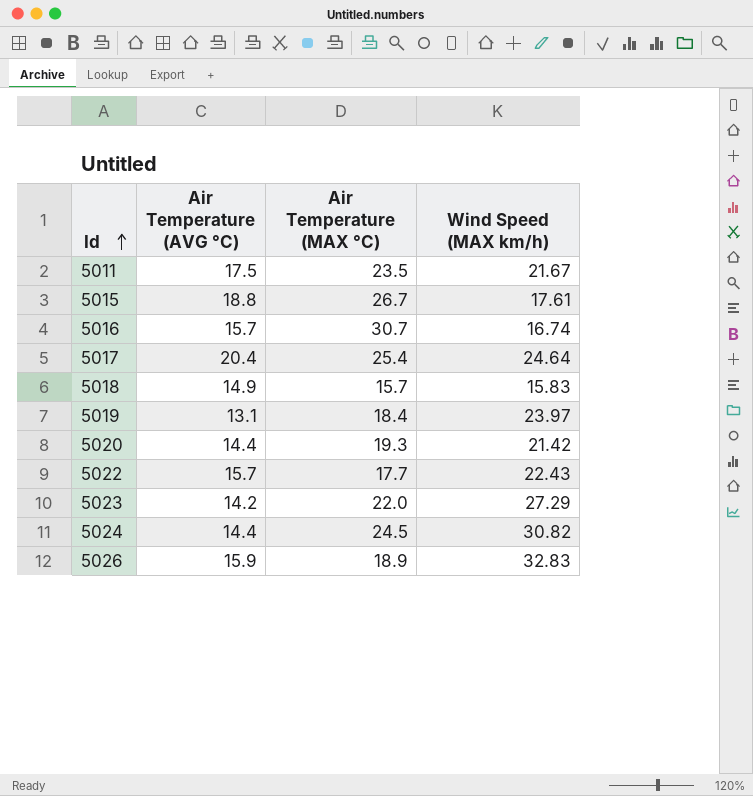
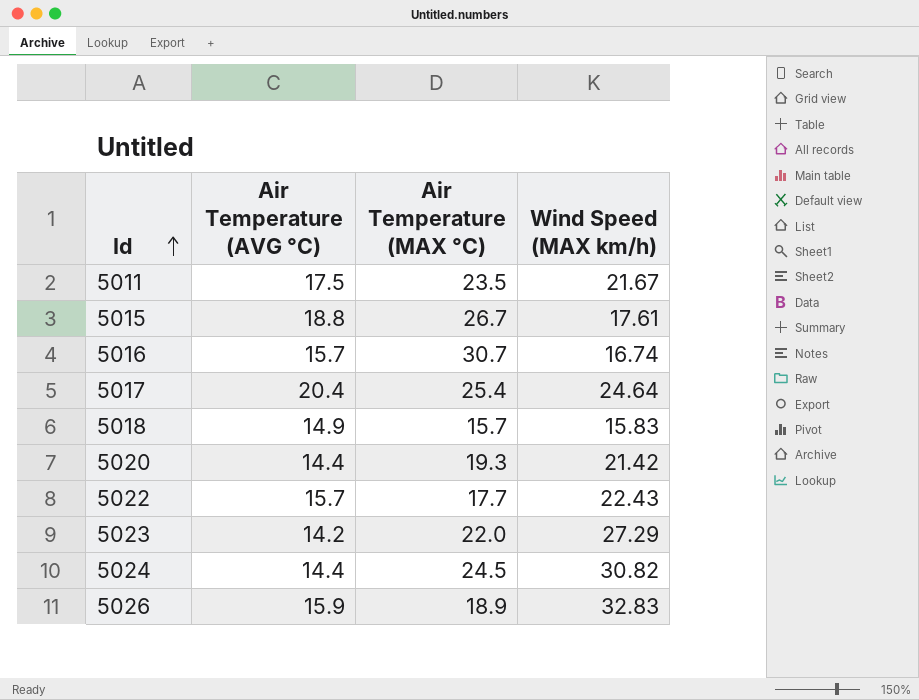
row 5019: 13.1 | 18.4 | 23.97 -> none

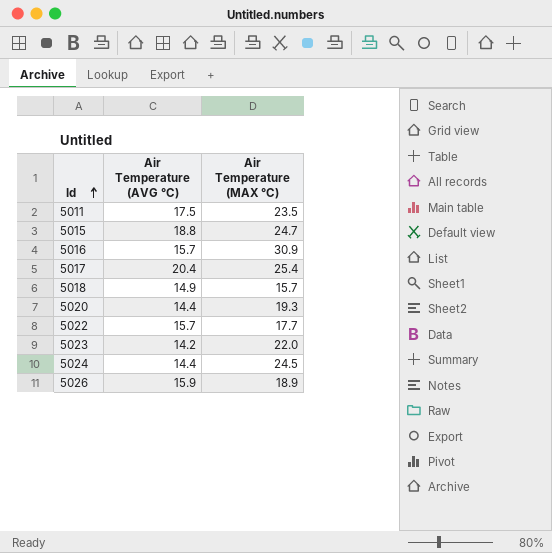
column Wind Speed (MAX km/h) | position: 4 -> none
5015 | Air Temperature (MAX °C): 26.7 -> 24.7
5016 | Air Temperature (MAX °C): 30.7 -> 30.9

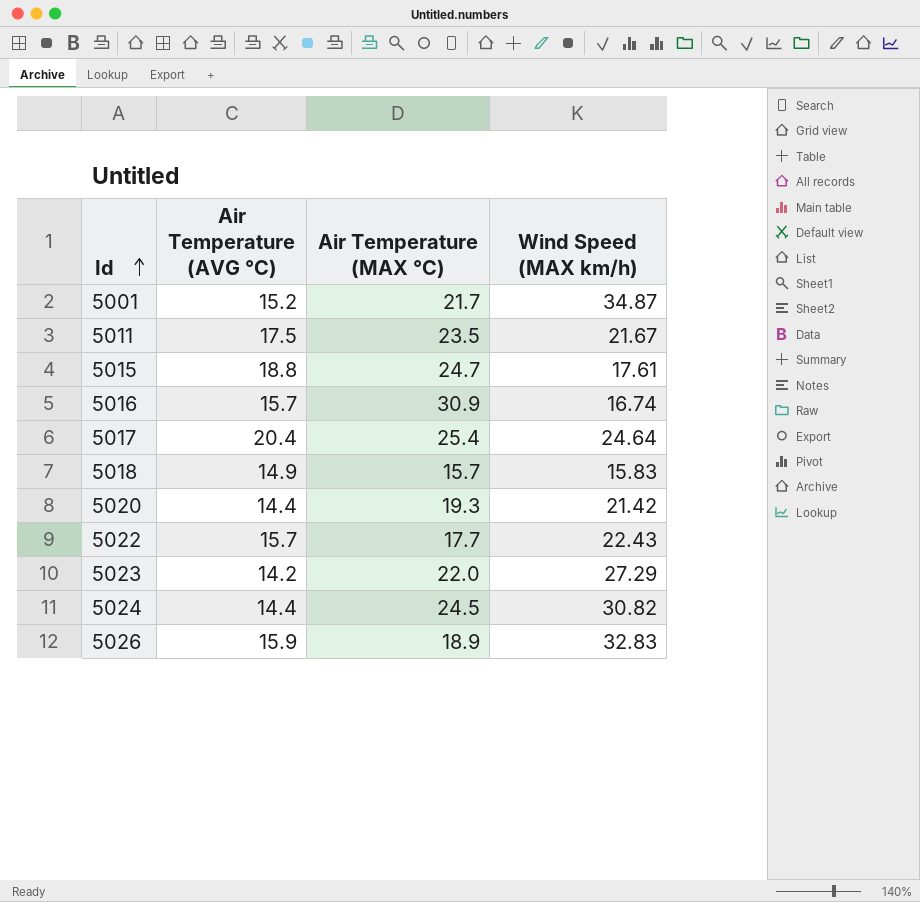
column Wind Speed (MAX km/h) | position: none -> 4
row 5001: none -> 15.2 | 21.7 | 34.87

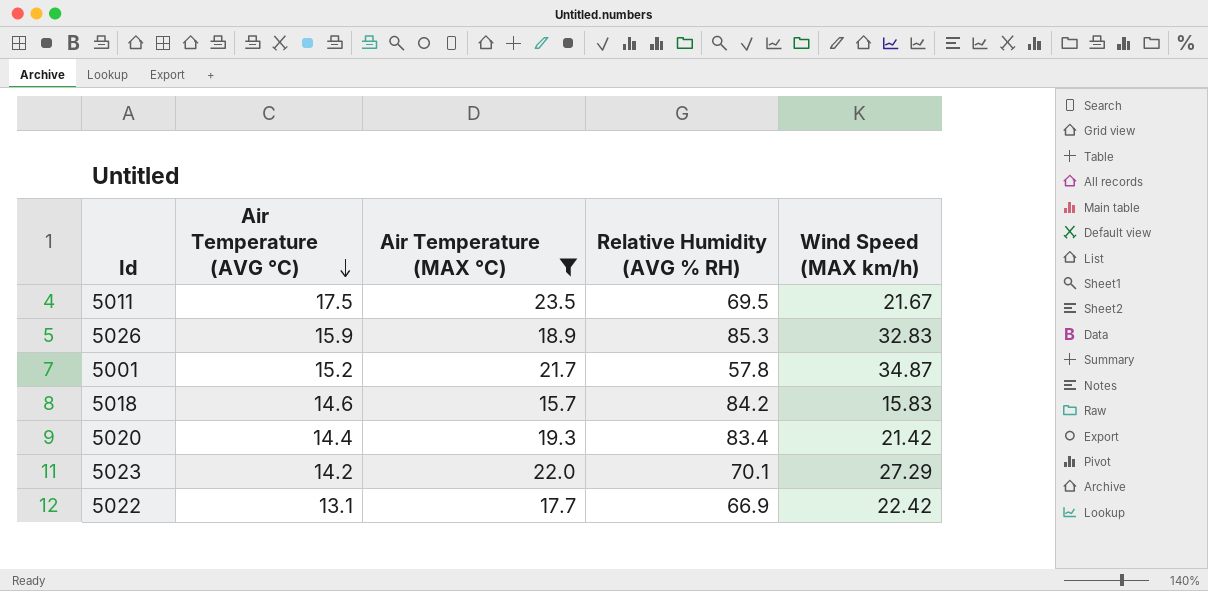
filter: none -> Air Temperature (MAX °C) <= 23.5
row order: Id ascending -> Air Temperature (AVG °C) descending
column Relative Humidity (AVG % RH) | position: none -> 4
5018 | Air Temperature (AVG °C): 14.9 -> 14.6
5022 | Air Temperature (AVG °C): 15.7 -> 13.1
5022 | Wind Speed (MAX km/h): 22.43 -> 22.42

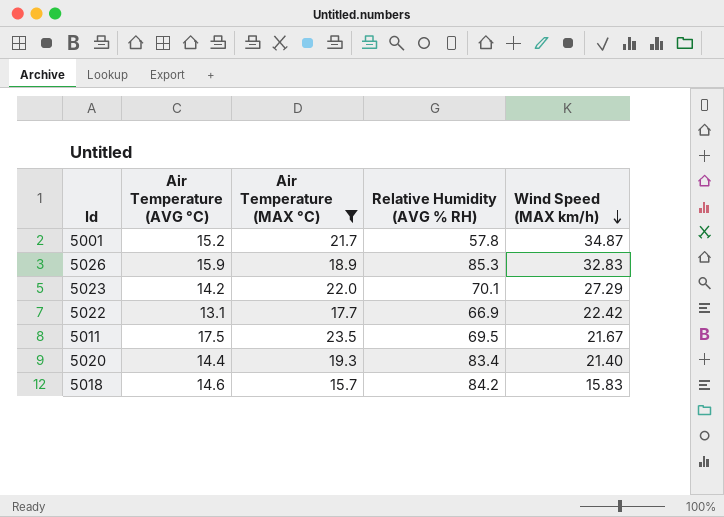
row order: Air Temperature (AVG °C) descending -> Wind Speed (MAX km/h) descending
5020 | Wind Speed (MAX km/h): 21.42 -> 21.40

